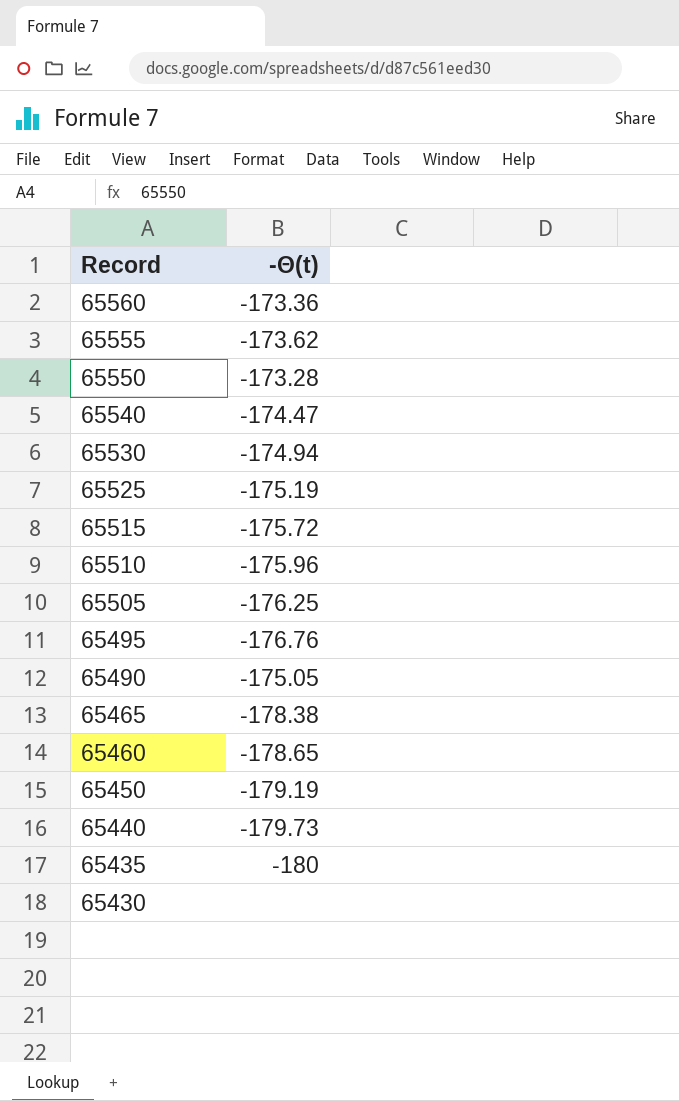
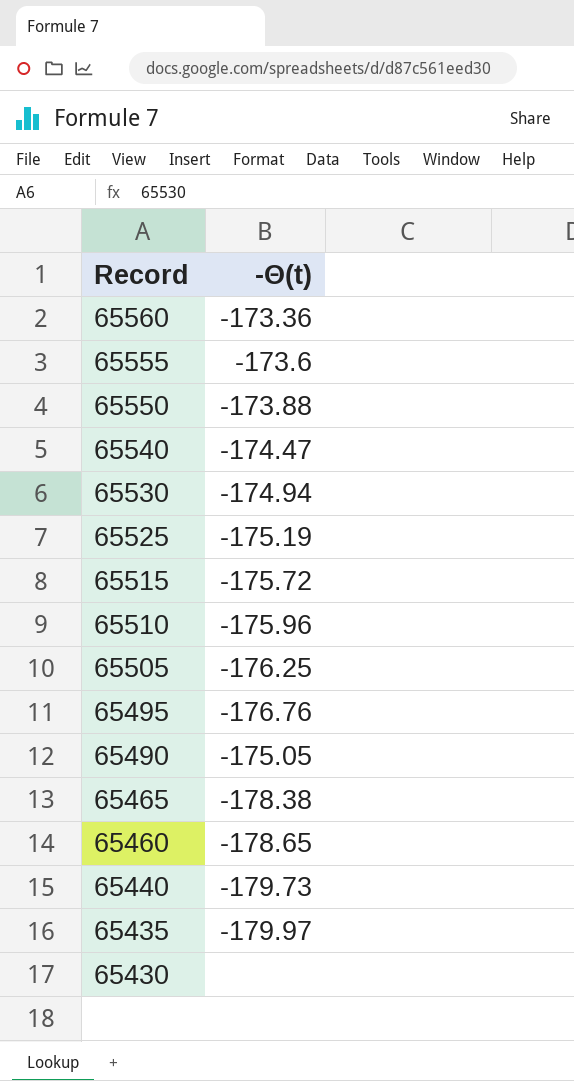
row 65450: -179.19 -> none
65555 | -Θ(t): -173.62 -> -173.6
65550 | -Θ(t): -173.28 -> -173.88
65435 | -Θ(t): -180 -> -179.97

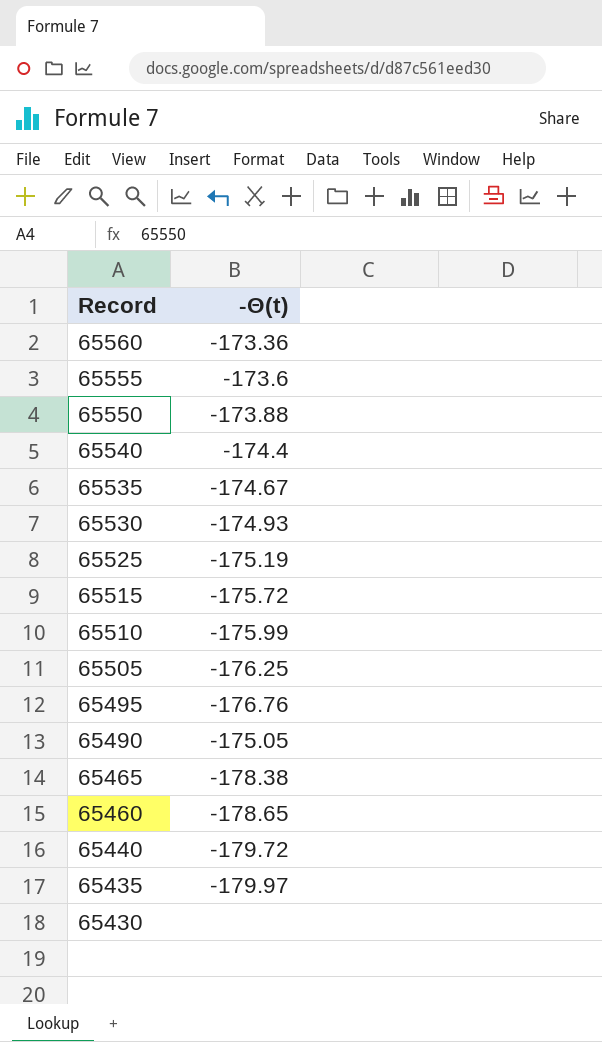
65540 | -Θ(t): -174.47 -> -174.4
row 65535: none -> -174.67
65530 | -Θ(t): -174.94 -> -174.93
65510 | -Θ(t): -175.96 -> -175.99
65440 | -Θ(t): -179.73 -> -179.72

